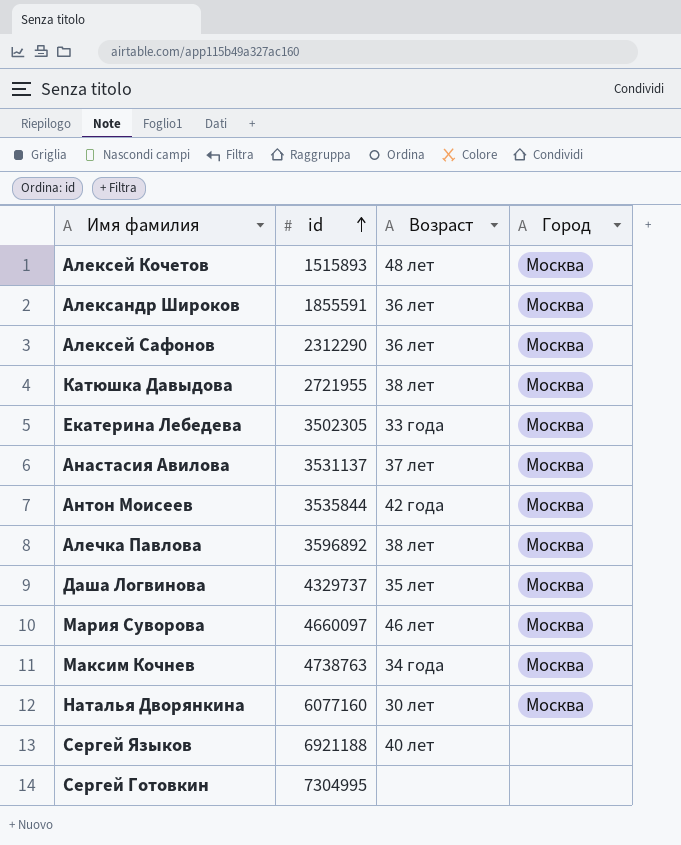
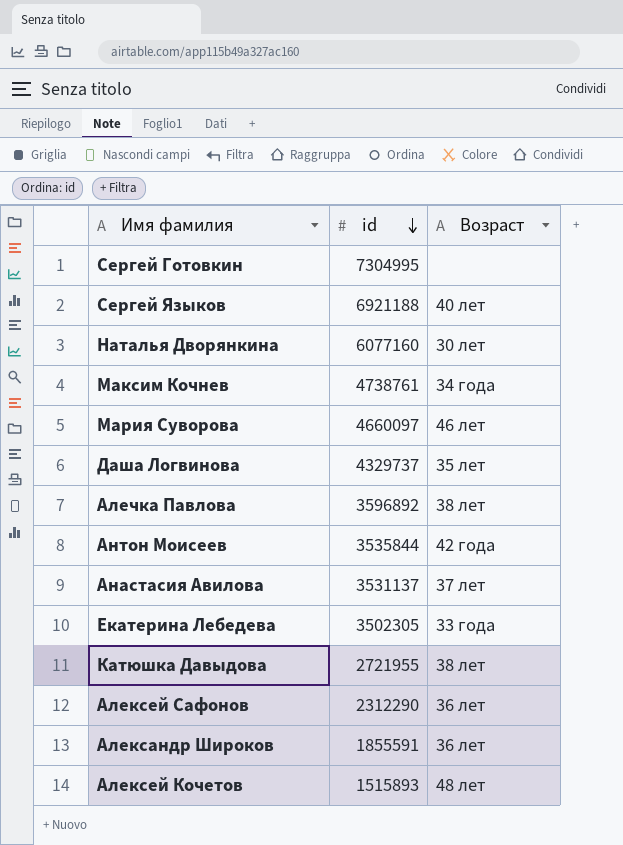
row order: id ascending -> id descending
column Город | position: 4 -> none
Максим Кочнев | id: 4738763 -> 4738761

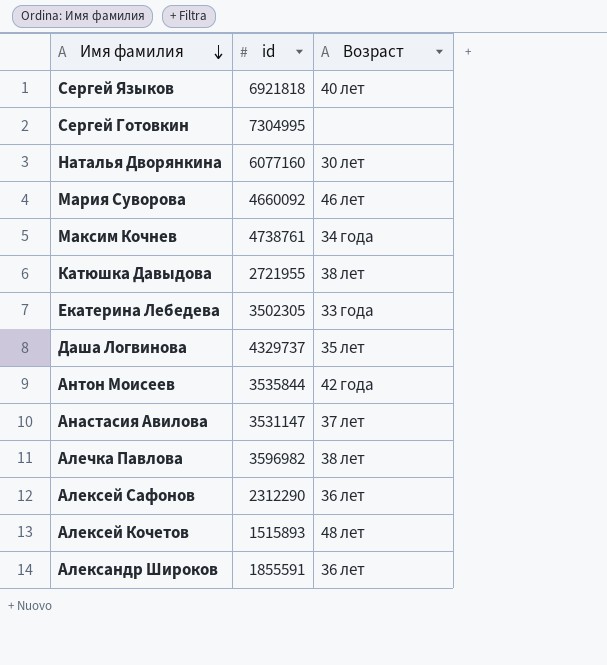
row order: id descending -> Имя фамилия descending
Сергей Языков | id: 6921188 -> 6921818
Мария Суворова | id: 4660097 -> 4660092
Анастасия Авилова | id: 3531137 -> 3531147
Алечка Павлова | id: 3596892 -> 3596982

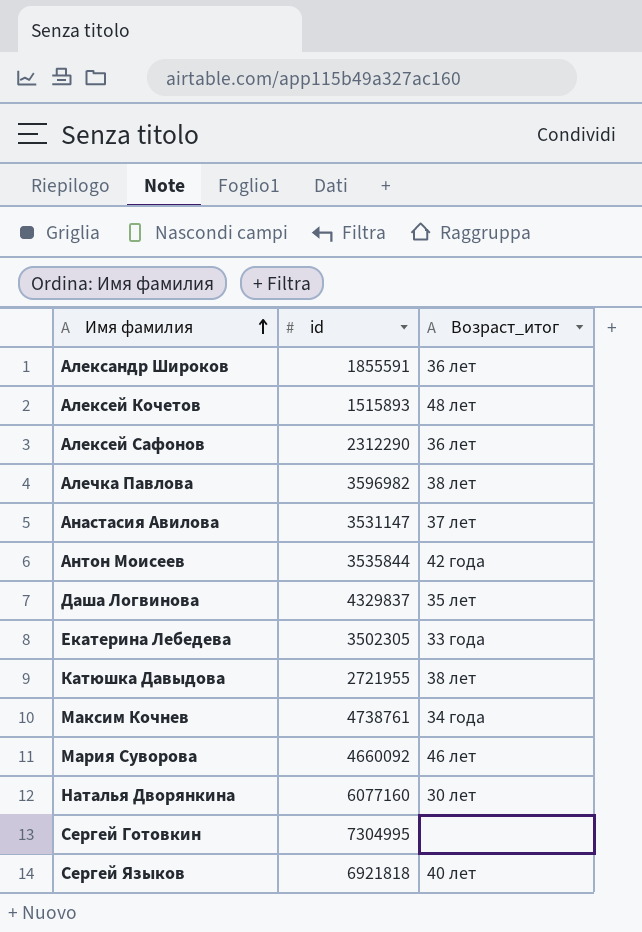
row order: Имя фамилия descending -> Имя фамилия ascending
column name: Возраст -> Возраст_итог
Даша Логвинова | id: 4329737 -> 4329837

